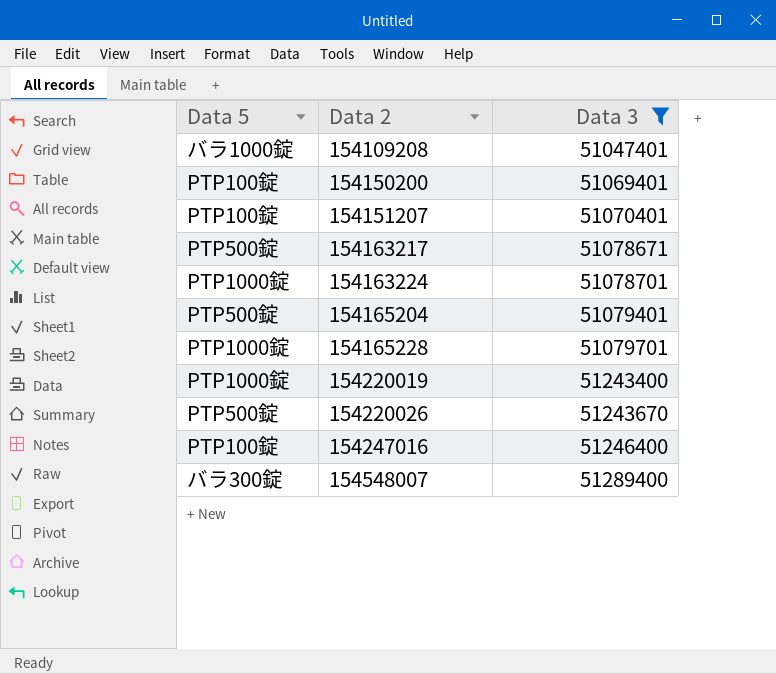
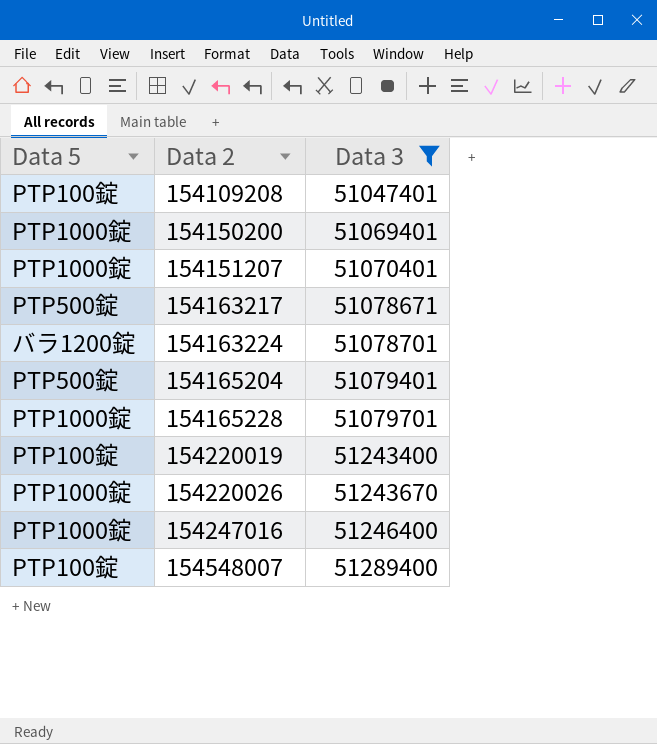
154109208 | Data 5: バラ1000錠 -> PTP100錠
154150200 | Data 5: PTP100錠 -> PTP1000錠
154151207 | Data 5: PTP100錠 -> PTP1000錠
154163224 | Data 5: PTP1000錠 -> バラ1200錠
154220019 | Data 5: PTP1000錠 -> PTP100錠
154220026 | Data 5: PTP500錠 -> PTP1000錠
154247016 | Data 5: PTP100錠 -> PTP1000錠
154548007 | Data 5: バラ300錠 -> PTP100錠

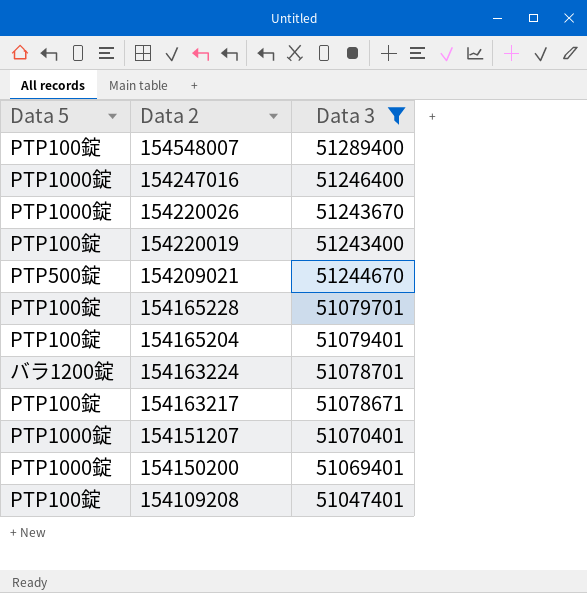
row order: Data 2 ascending -> Data 2 descending
row 154209021: none -> PTP500錠 | 51244670
154165228 | Data 5: PTP1000錠 -> PTP100錠
154165204 | Data 5: PTP500錠 -> PTP100錠
154163217 | Data 5: PTP500錠 -> PTP100錠

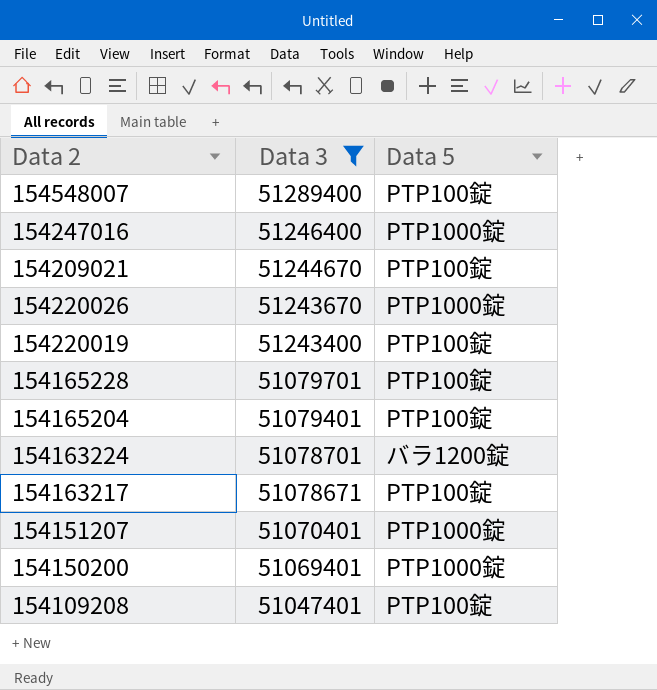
row order: Data 2 descending -> Data 3 descending
column Data 5 | position: 1 -> 3
154209021 | Data 5: PTP500錠 -> PTP100錠

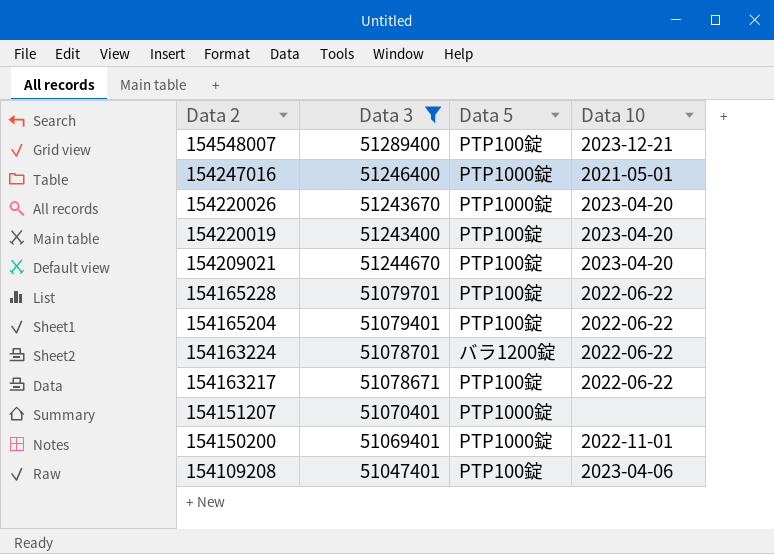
row order: Data 3 descending -> Data 2 descending
column Data 10 | position: none -> 4

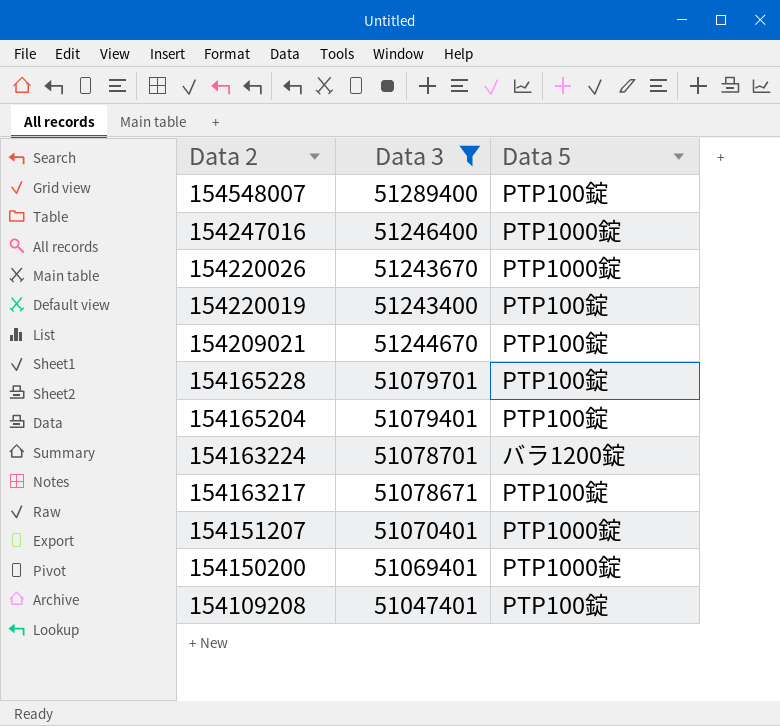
column Data 10 | position: 4 -> none

